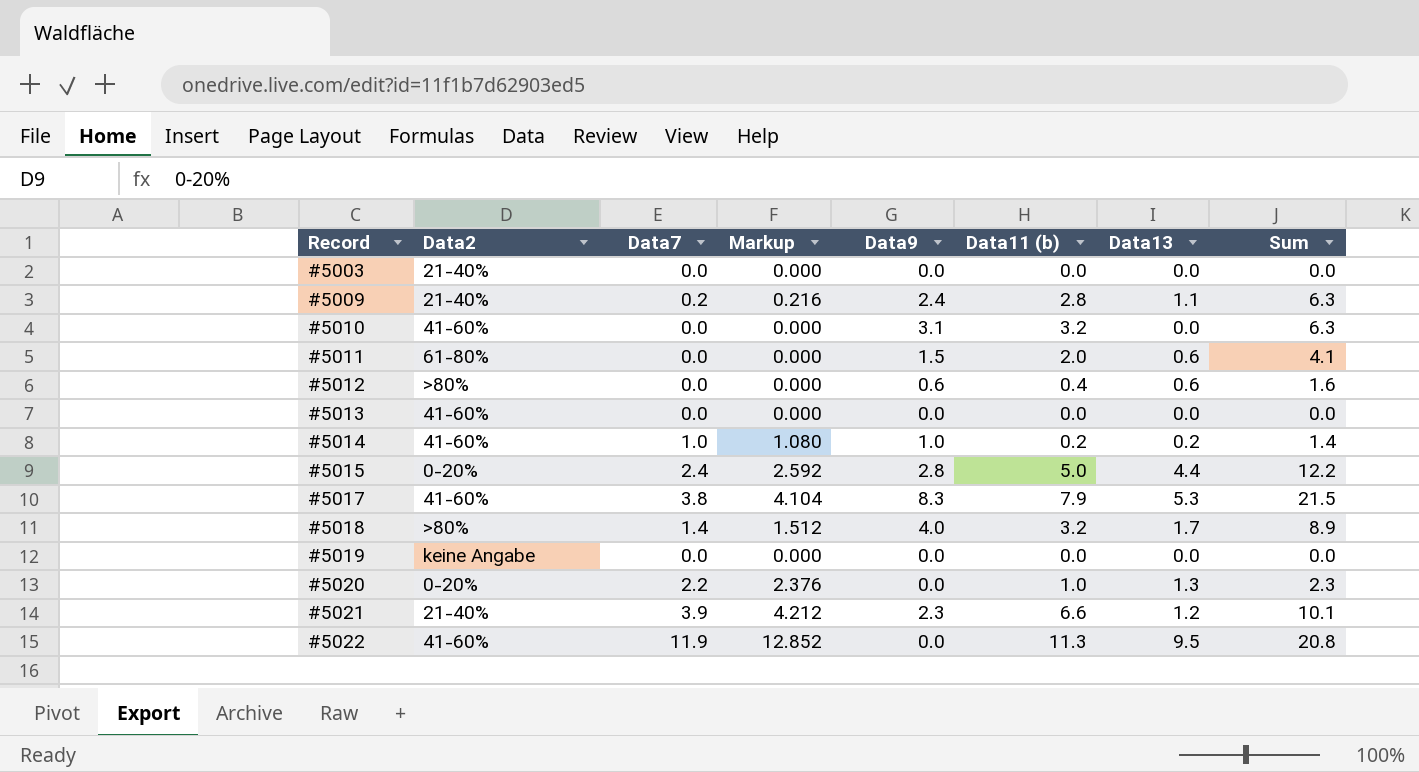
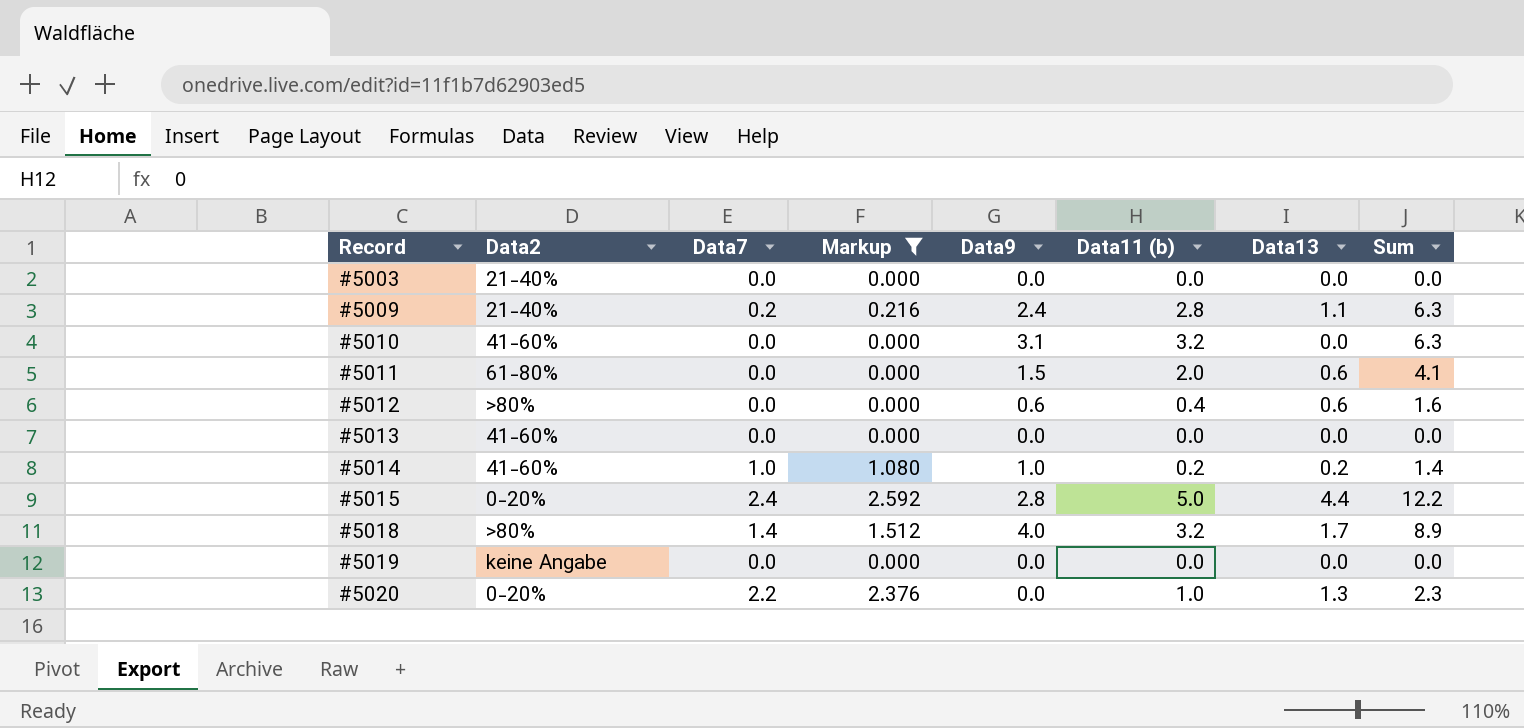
filter: none -> Markup <= 2.592

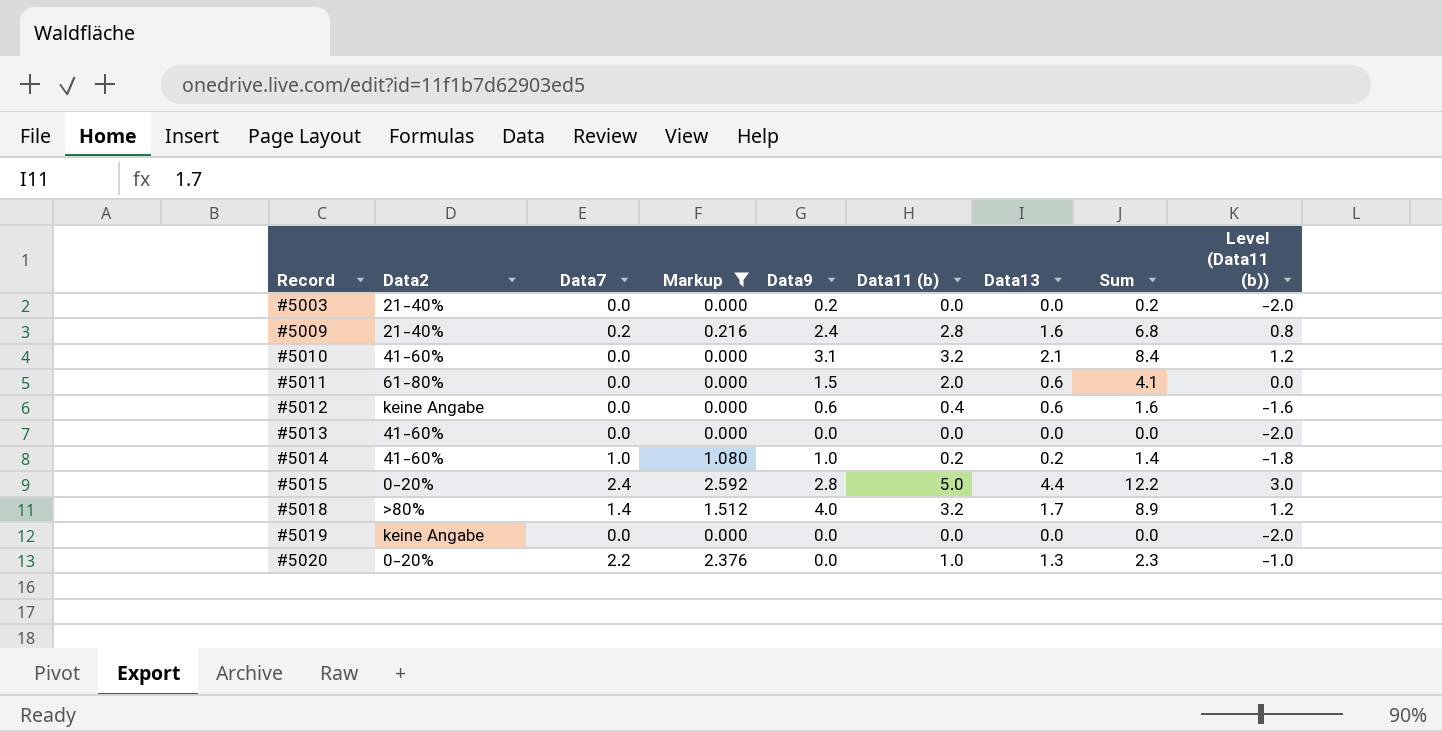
column Level (Data11 (b)) | formula: none -> [Data11 (b)] - 2
#5003 | Data9: 0.0 -> 0.2
#5003 | Sum: 0.0 -> 0.2
#5009 | Data13: 1.1 -> 1.6
#5009 | Sum: 6.3 -> 6.8
#5010 | Data13: 0.0 -> 2.1
#5010 | Sum: 6.3 -> 8.4
#5012 | Data2: >80% -> keine Angabe

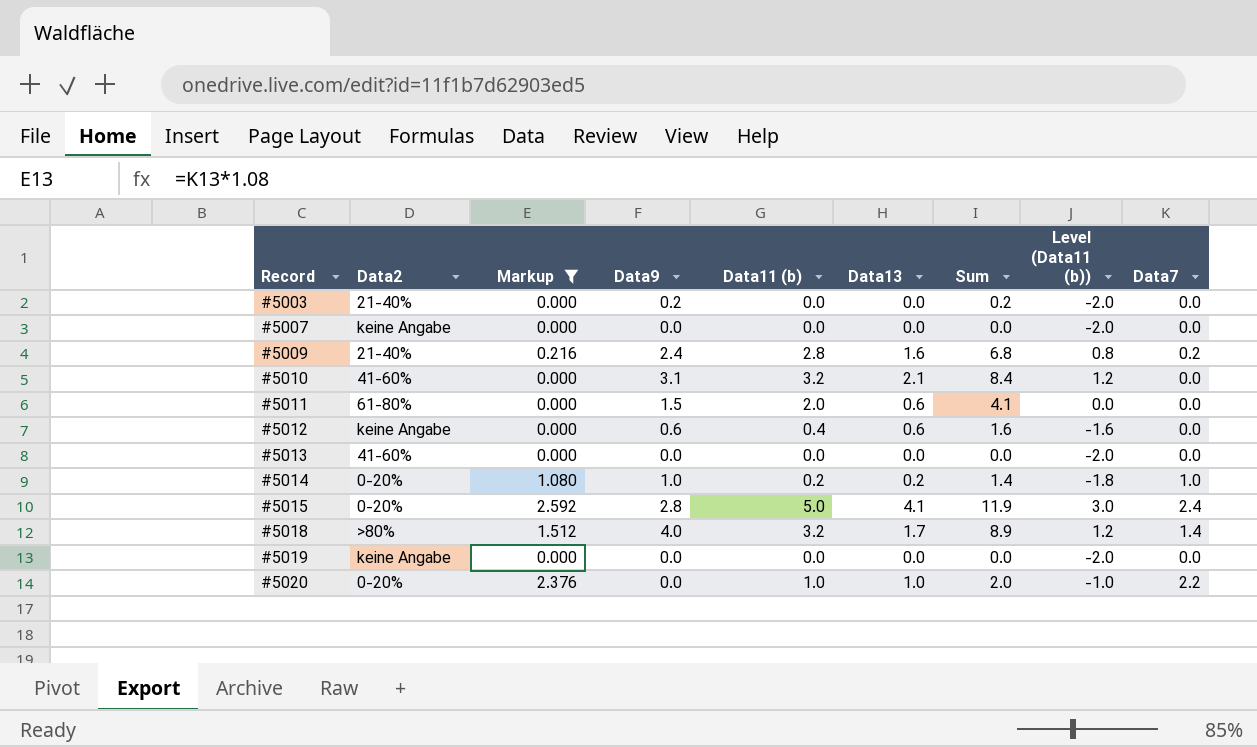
column Data7 | position: 3 -> 9
row #5007: none -> keine Angabe | 0.000 | 0.0 | 0.0 | 0.0 | 0.0 | -2.0 | 0.0
#5014 | Data2: 41-60% -> 0-20%
#5015 | Data13: 4.4 -> 4.1
#5015 | Sum: 12.2 -> 11.9
#5020 | Data13: 1.3 -> 1.0
#5020 | Sum: 2.3 -> 2.0

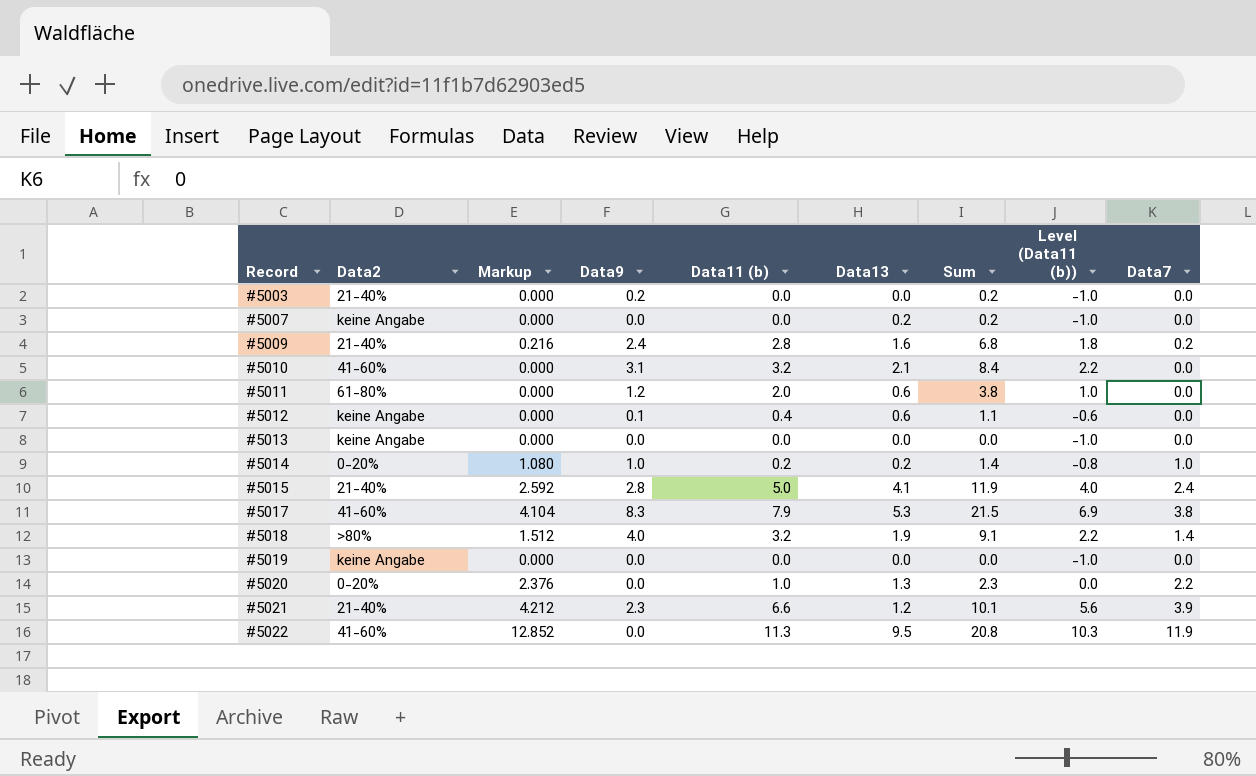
filter: Markup <= 2.592 -> none
column Level (Data11 (b)) | formula: [Data11 (b)] - 2 -> [Data11 (b)] - 1
#5007 | Data13: 0.0 -> 0.2
#5007 | Sum: 0.0 -> 0.2
#5011 | Data9: 1.5 -> 1.2
#5011 | Sum: 4.1 -> 3.8
#5012 | Data9: 0.6 -> 0.1
#5012 | Sum: 1.6 -> 1.1
#5013 | Data2: 41-60% -> keine Angabe
#5015 | Data2: 0-20% -> 21-40%
#5018 | Data13: 1.7 -> 1.9
#5018 | Sum: 8.9 -> 9.1
#5020 | Data13: 1.0 -> 1.3
#5020 | Sum: 2.0 -> 2.3

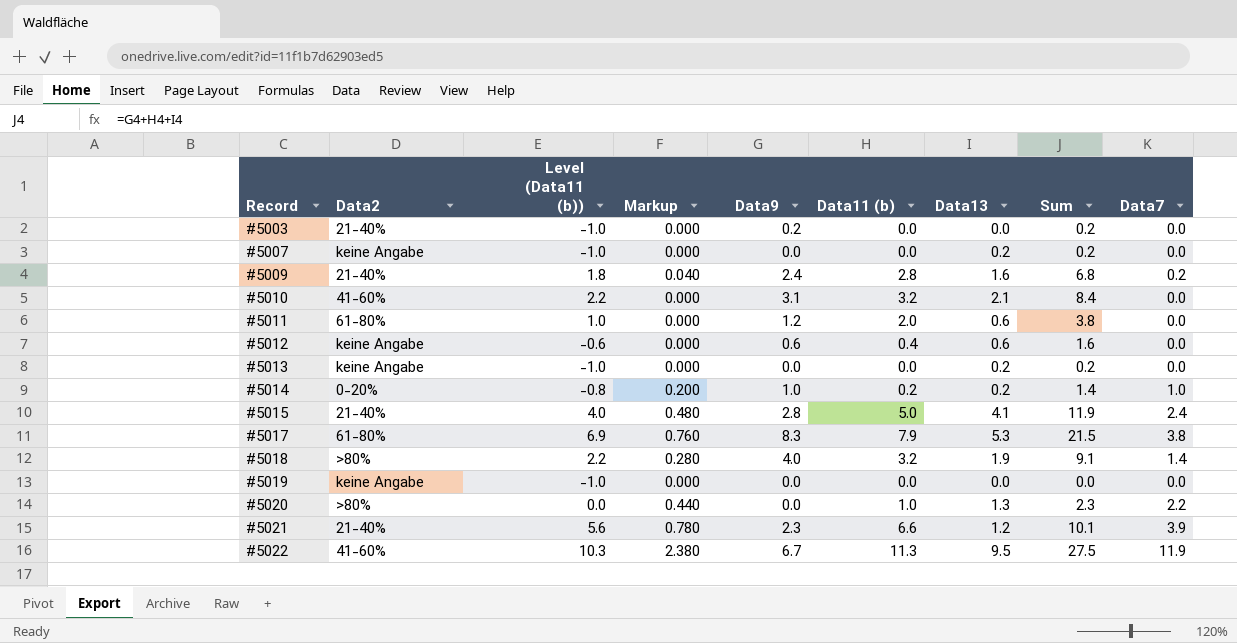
column Level (Data11 (b)) | position: 8 -> 3
column Markup | formula: [Data7] * 1.08 -> [Data7] * 0.2
#5012 | Data9: 0.1 -> 0.6
#5012 | Sum: 1.1 -> 1.6
#5013 | Data13: 0.0 -> 0.2
#5013 | Sum: 0.0 -> 0.2
#5017 | Data2: 41-60% -> 61-80%
#5020 | Data2: 0-20% -> >80%
#5022 | Data9: 0.0 -> 6.7
#5022 | Sum: 20.8 -> 27.5

